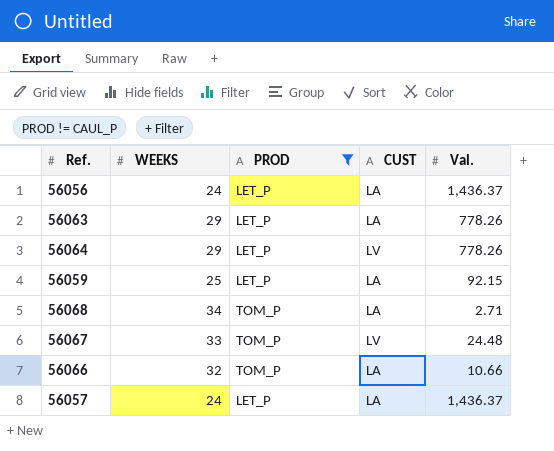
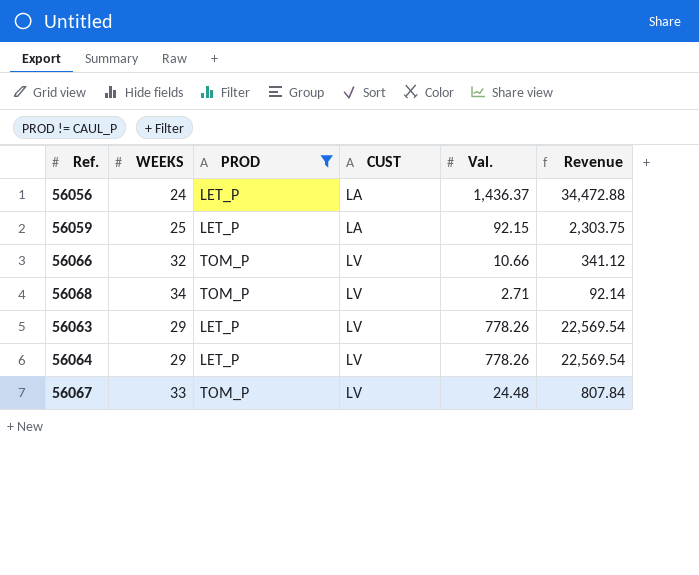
row order: none -> CUST ascending
column Revenue | formula: none -> [WEEKS] * [Val.]
row 56057: 24 | LET_P | LA | 1,436.37 -> none
56066 | CUST: LA -> LV
56068 | CUST: LA -> LV
56063 | CUST: LA -> LV

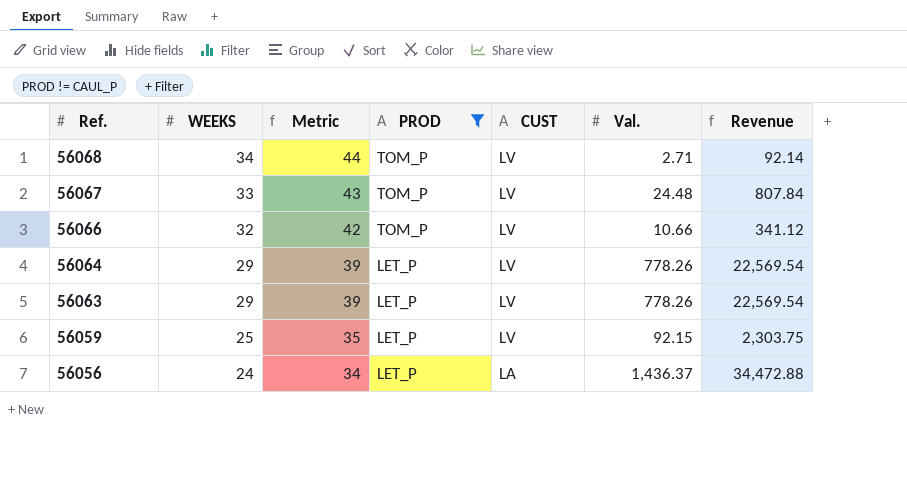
row order: CUST ascending -> Ref. descending
column Metric | formula: none -> [WEEKS] + 10
56059 | CUST: LA -> LV

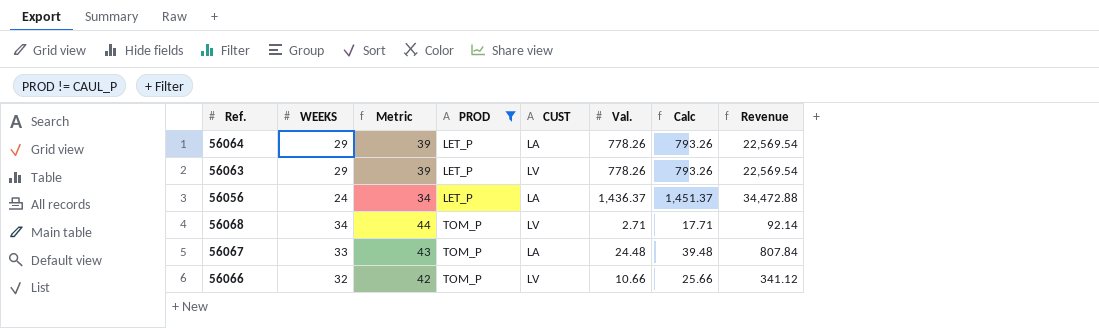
row order: Ref. descending -> PROD ascending
column Calc | formula: none -> [Val.] + 15
row 56059: 25 | 35 | LET_P | LV | 92.15 | 2,303.75 -> none
56064 | CUST: LV -> LA
56067 | CUST: LV -> LA

